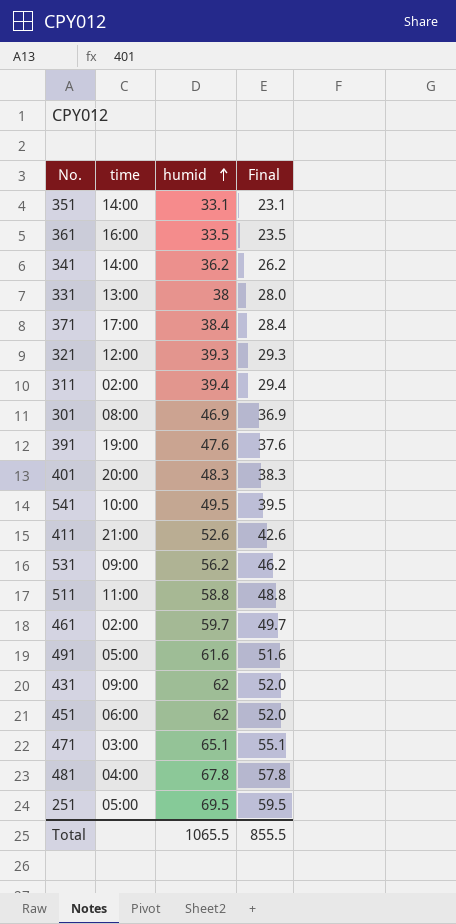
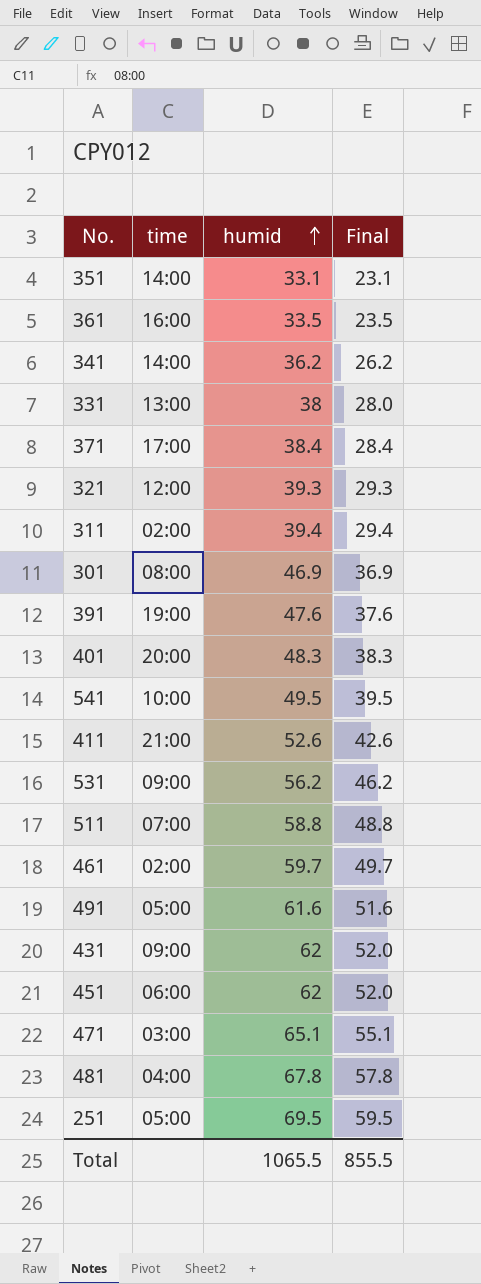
511 | time: 11:00 -> 07:00

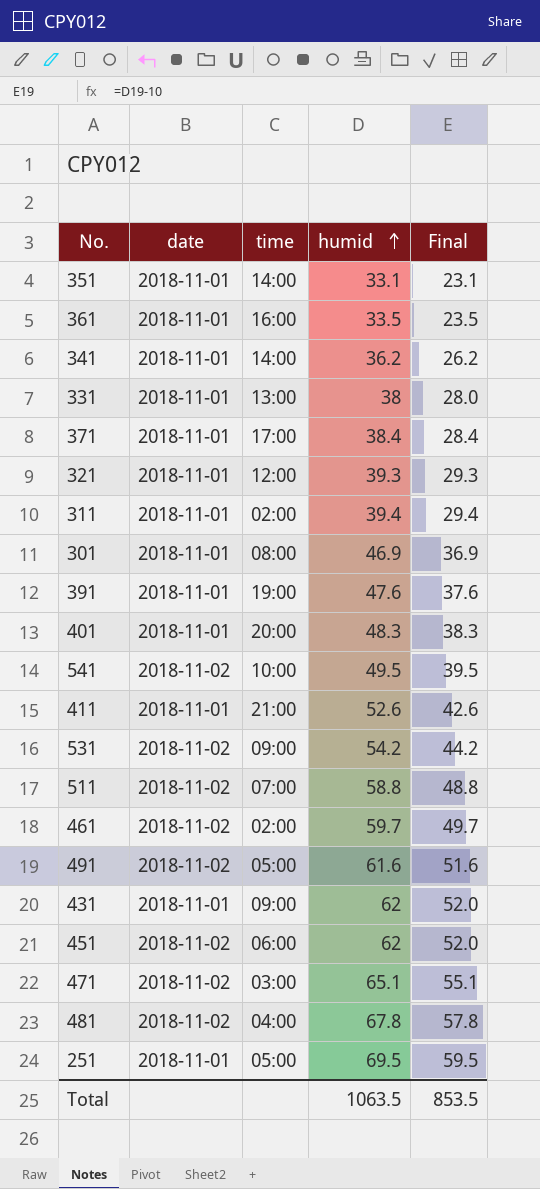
column date | position: none -> 2
531 | humid: 56.2 -> 54.2
531 | Final: 46.2 -> 44.2
Total | humid: 1065.5 -> 1063.5
Total | Final: 855.5 -> 853.5

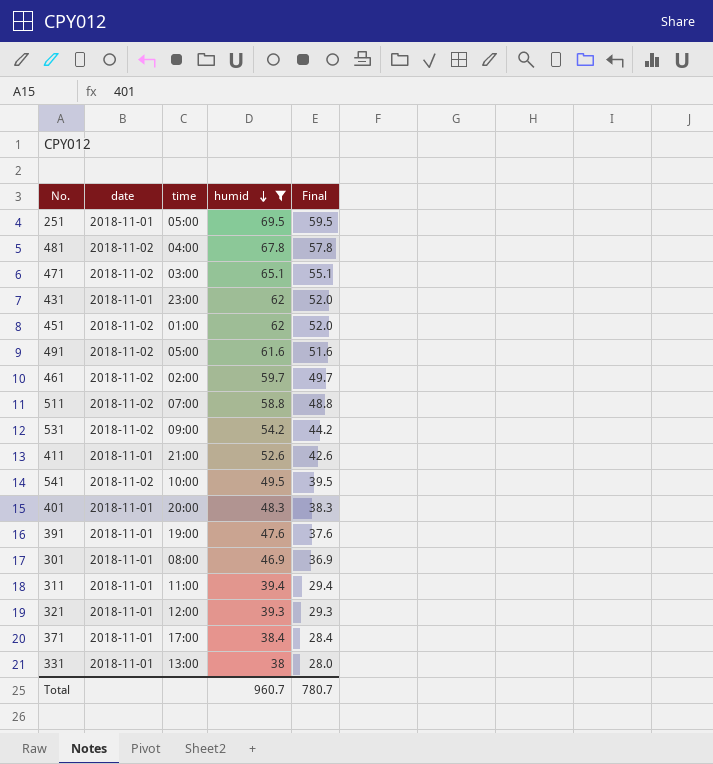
filter: none -> humid >= 38
row order: humid ascending -> humid descending
431 | time: 09:00 -> 23:00
451 | time: 06:00 -> 01:00
311 | time: 02:00 -> 11:00
Total | humid: 1063.5 -> 960.7
Total | Final: 853.5 -> 780.7

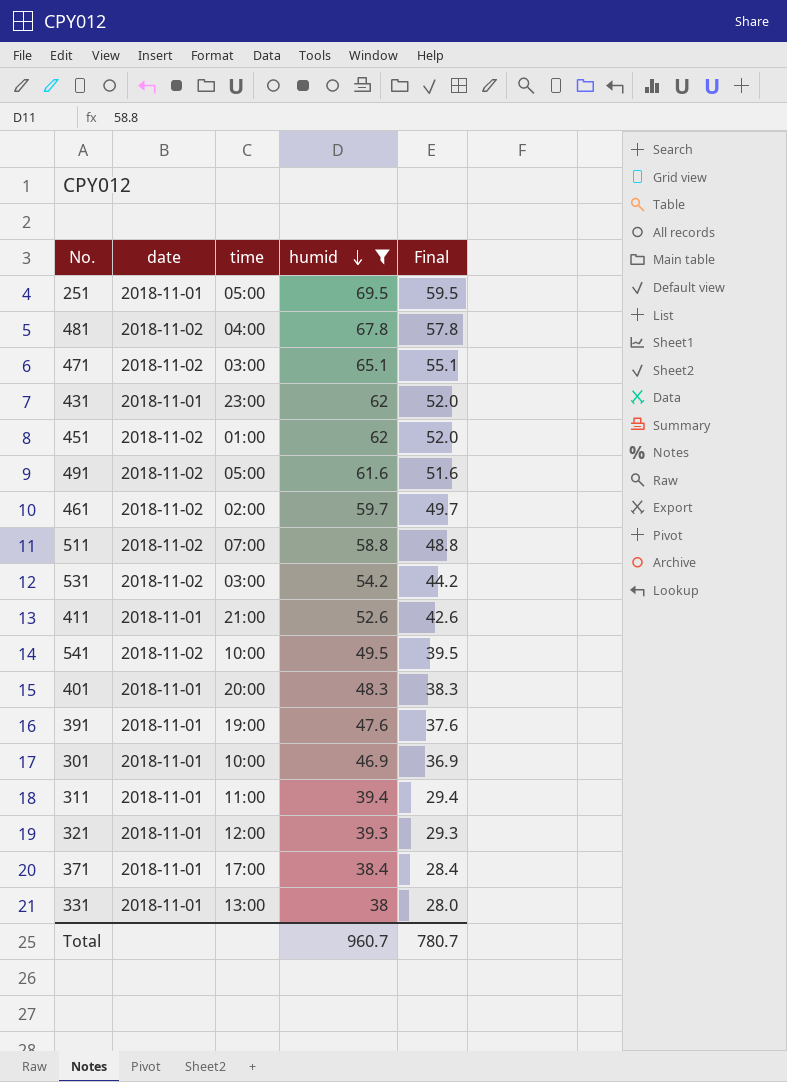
531 | time: 09:00 -> 03:00
301 | time: 08:00 -> 10:00

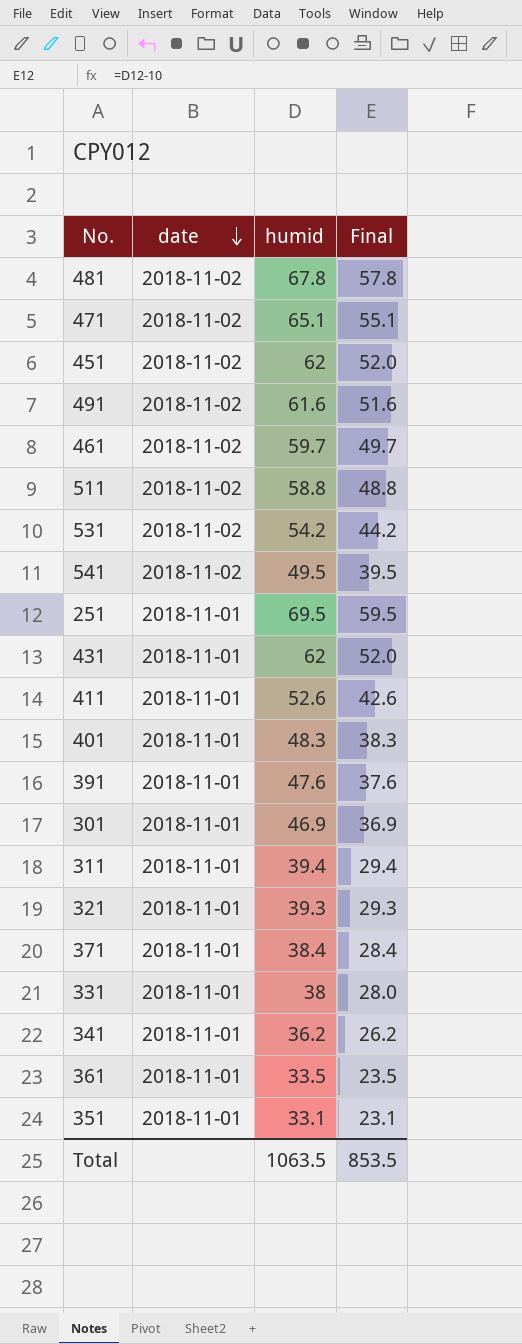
filter: humid >= 38 -> none
row order: humid descending -> date descending
column time | position: 3 -> none
Total | humid: 960.7 -> 1063.5
Total | Final: 780.7 -> 853.5

